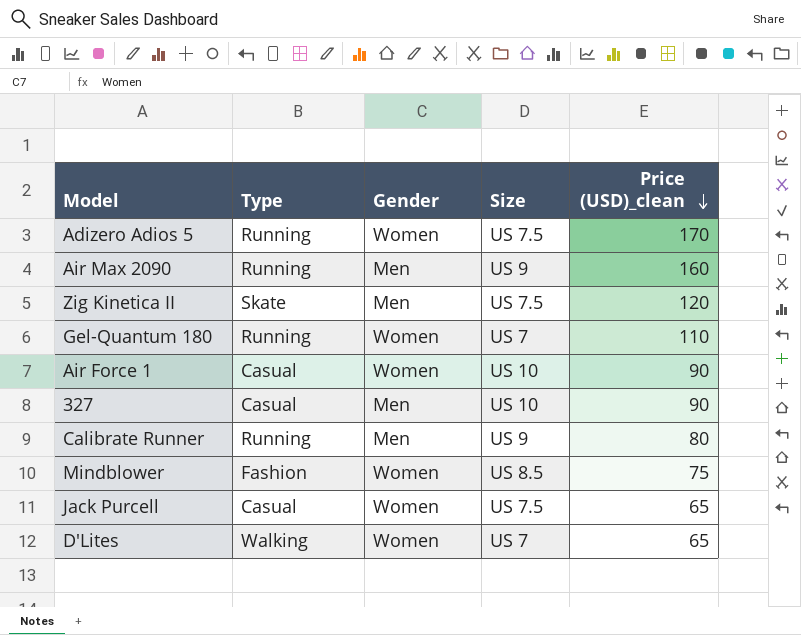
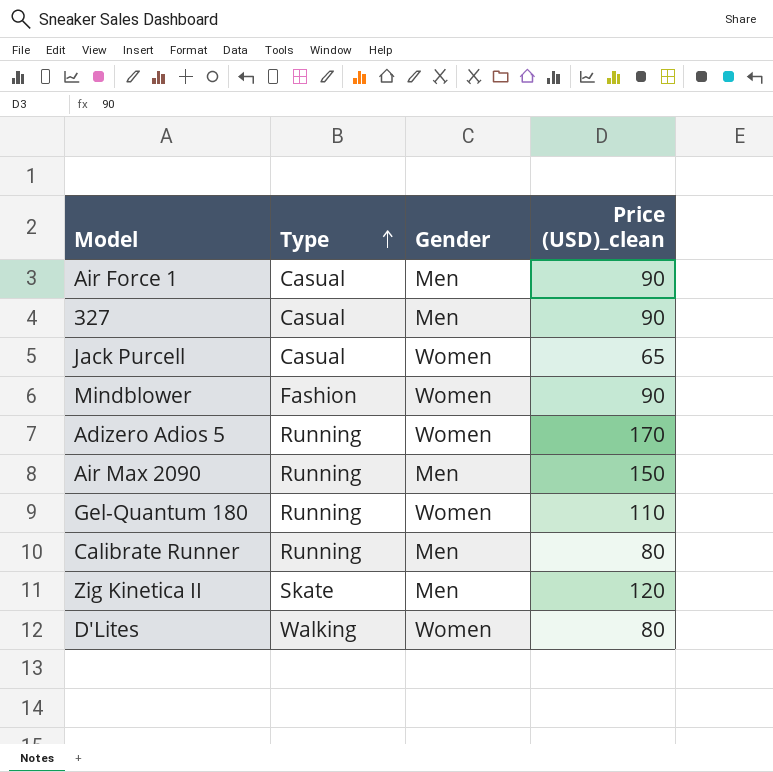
row order: Price (USD)_clean descending -> Type ascending
column Size | position: 4 -> none
Air Force 1 | Gender: Women -> Men
Mindblower | Price (USD)_clean: 75 -> 90
Air Max 2090 | Price (USD)_clean: 160 -> 150
D'Lites | Price (USD)_clean: 65 -> 80

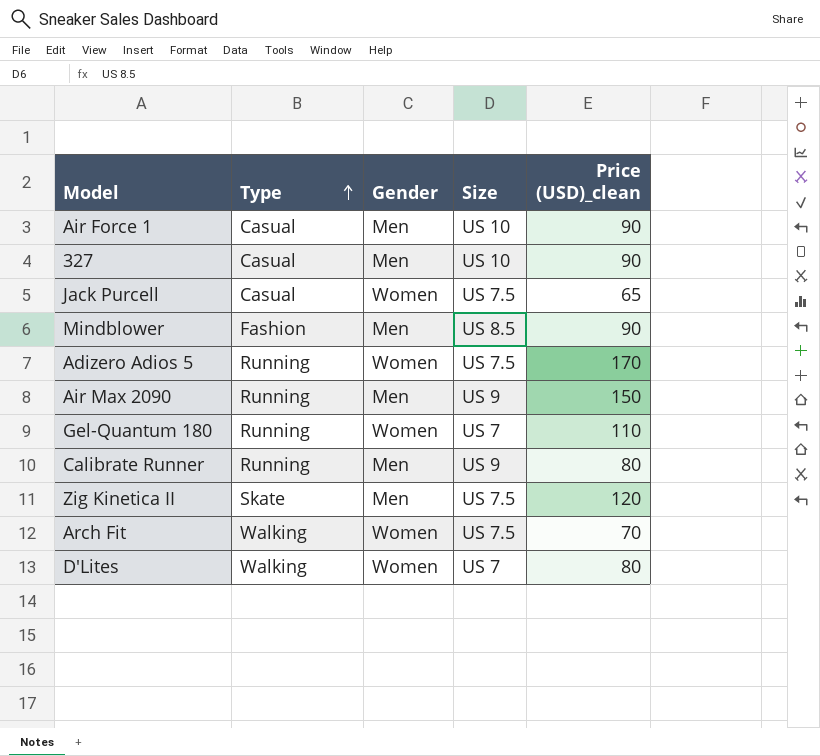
column Size | position: none -> 4
Mindblower | Gender: Women -> Men
row Arch Fit: none -> Walking | Women | US 7.5 | 70

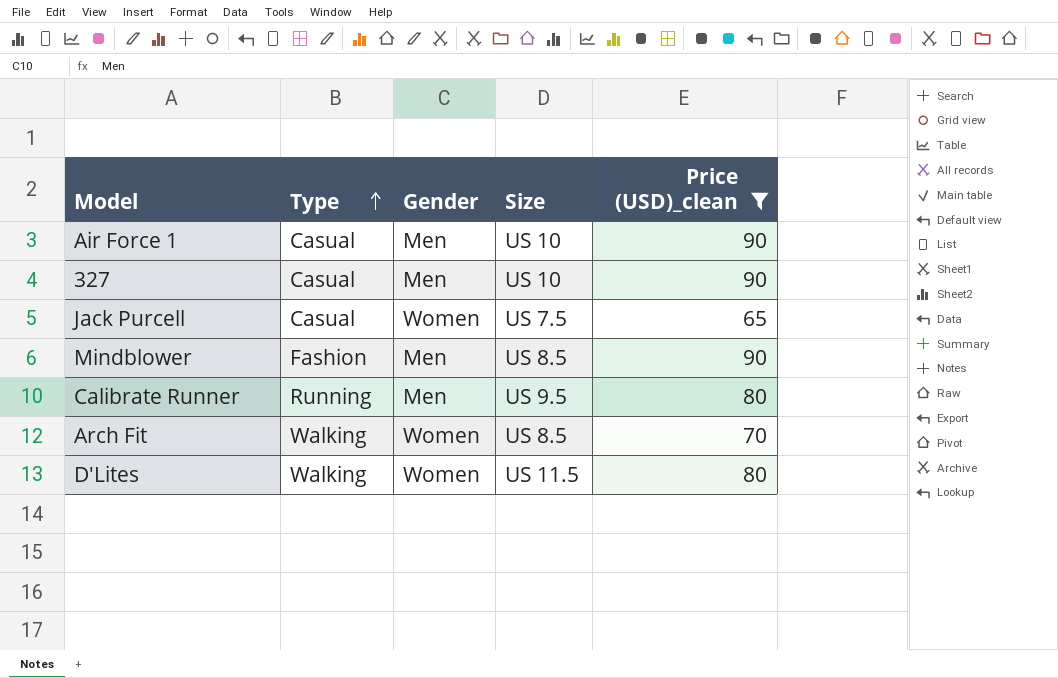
filter: none -> Price (USD)_clean <= 90
Calibrate Runner | Size: US 9 -> US 9.5
Arch Fit | Size: US 7.5 -> US 8.5
D'Lites | Size: US 7 -> US 11.5

